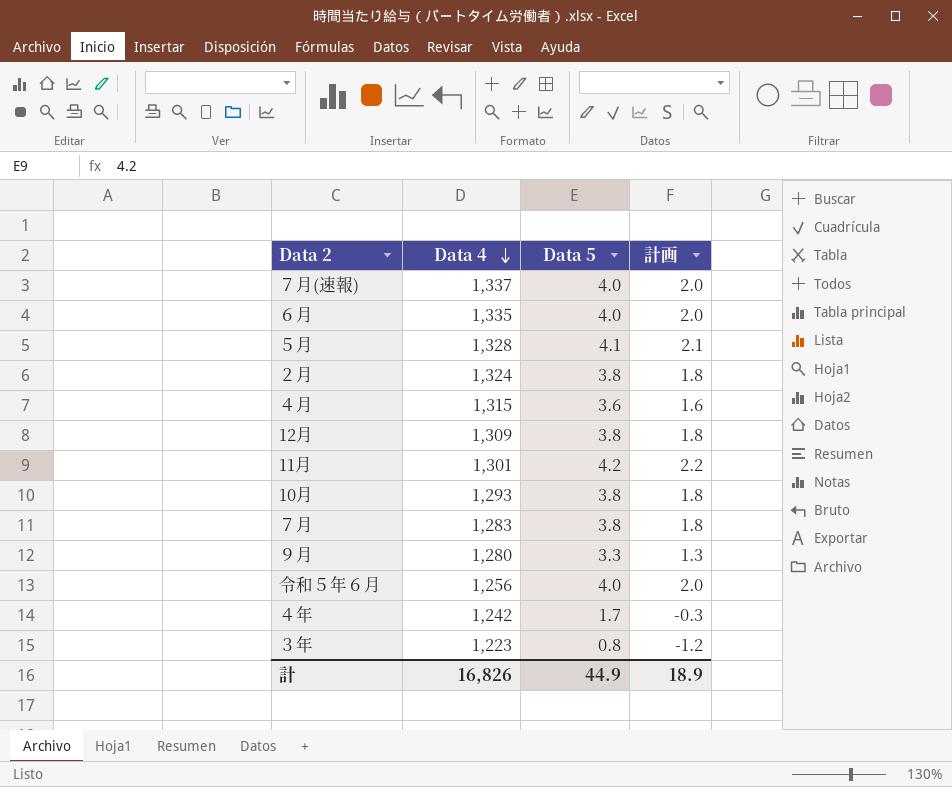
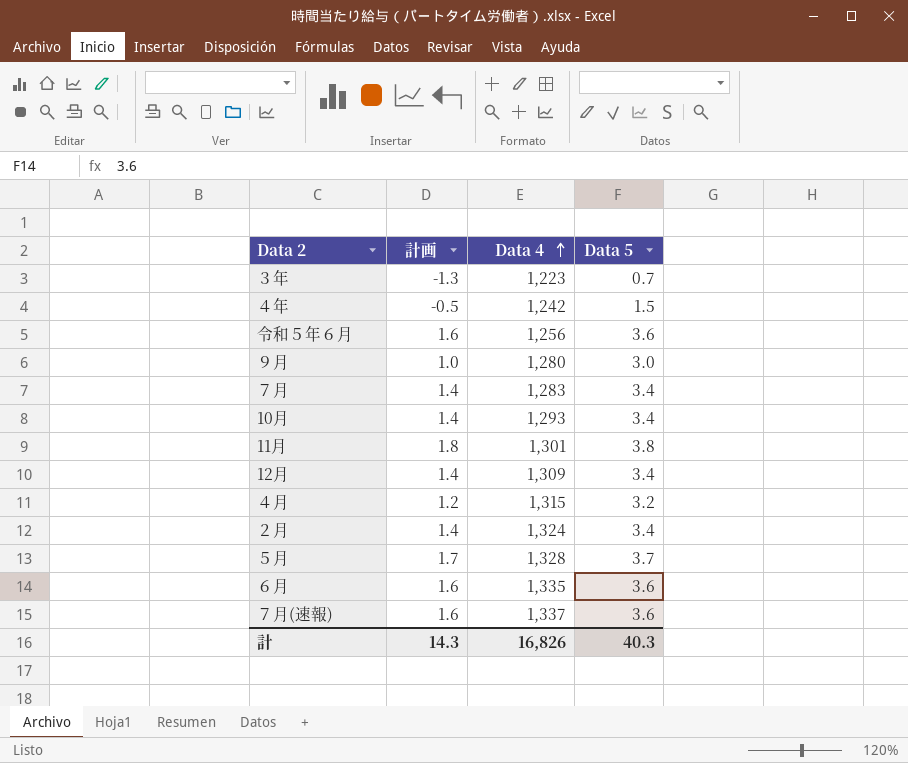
row order: Data 4 descending -> Data 4 ascending
column 計画 | position: 4 -> 2
３年 | 計画: -1.2 -> -1.3
３年 | Data 5: 0.8 -> 0.7
４年 | 計画: -0.3 -> -0.5
４年 | Data 5: 1.7 -> 1.5
令和５年６月 | 計画: 2.0 -> 1.6
令和５年６月 | Data 5: 4.0 -> 3.6
９月 | 計画: 1.3 -> 1.0
９月 | Data 5: 3.3 -> 3.0
７月 | 計画: 1.8 -> 1.4
７月 | Data 5: 3.8 -> 3.4
10月 | 計画: 1.8 -> 1.4
10月 | Data 5: 3.8 -> 3.4
11月 | 計画: 2.2 -> 1.8
11月 | Data 5: 4.2 -> 3.8
12月 | 計画: 1.8 -> 1.4
12月 | Data 5: 3.8 -> 3.4
４月 | 計画: 1.6 -> 1.2
４月 | Data 5: 3.6 -> 3.2
２月 | 計画: 1.8 -> 1.4
２月 | Data 5: 3.8 -> 3.4
５月 | 計画: 2.1 -> 1.7
５月 | Data 5: 4.1 -> 3.7
６月 | 計画: 2.0 -> 1.6
６月 | Data 5: 4.0 -> 3.6
７月(速報) | 計画: 2.0 -> 1.6
７月(速報) | Data 5: 4.0 -> 3.6
計 | 計画: 18.9 -> 14.3
計 | Data 5: 44.9 -> 40.3

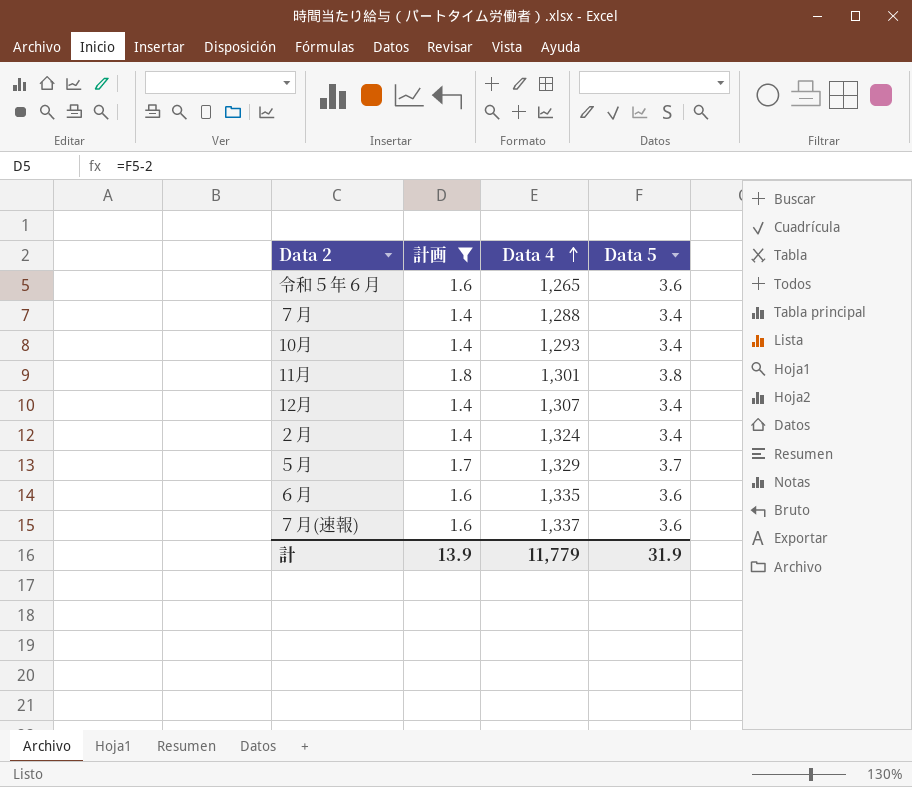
filter: none -> 計画 >= 1.4
令和５年６月 | Data 4: 1,256 -> 1,265
７月 | Data 4: 1,283 -> 1,288
12月 | Data 4: 1,309 -> 1,307
５月 | Data 4: 1,328 -> 1,329
計 | 計画: 14.3 -> 13.9
計 | Data 4: 16,826 -> 11,779
計 | Data 5: 40.3 -> 31.9

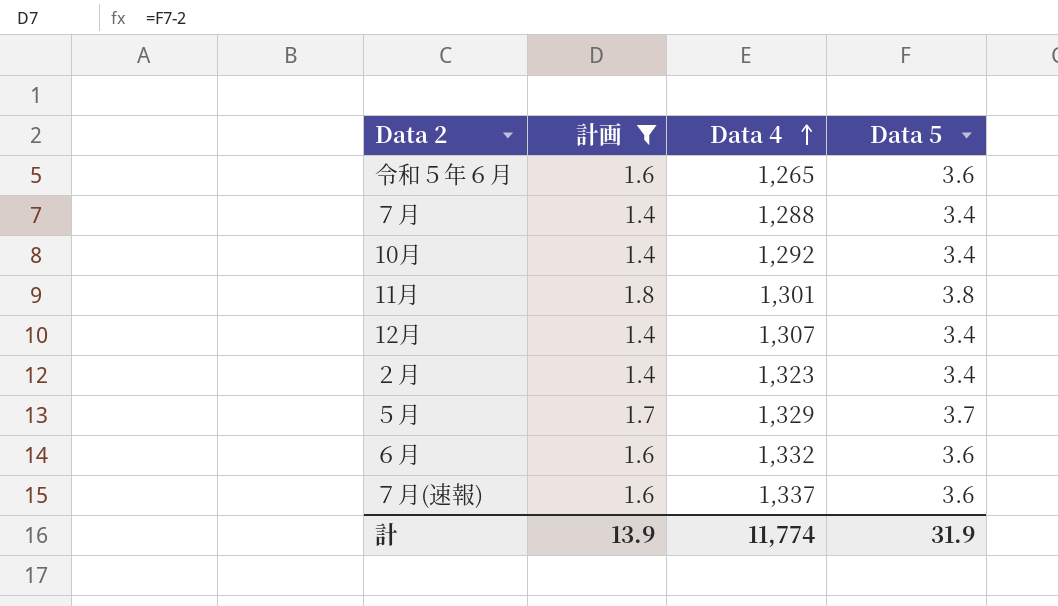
10月 | Data 4: 1,293 -> 1,292
２月 | Data 4: 1,324 -> 1,323
６月 | Data 4: 1,335 -> 1,332
計 | Data 4: 11,779 -> 11,774

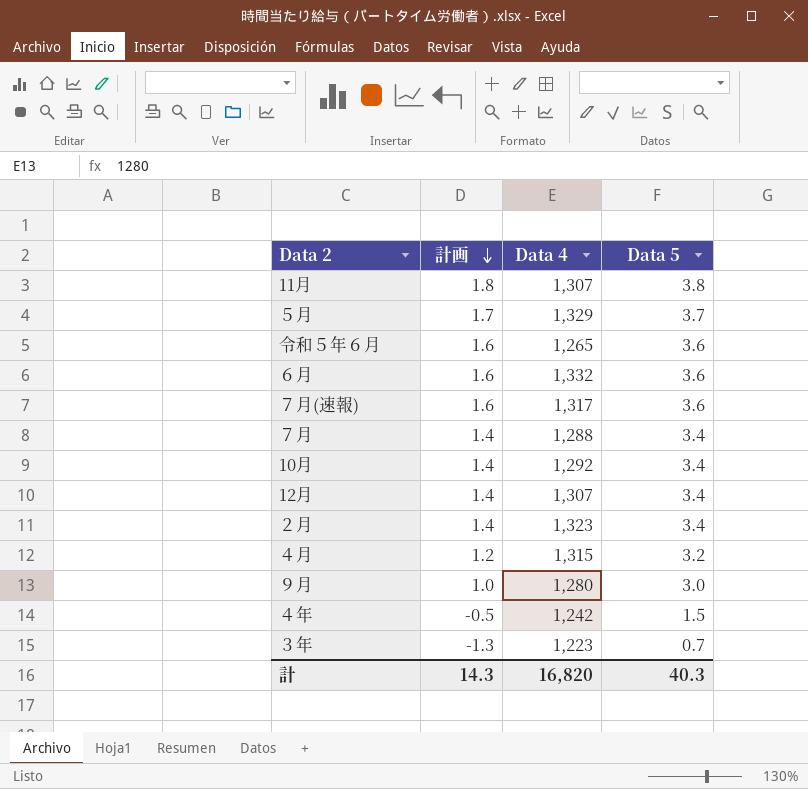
filter: 計画 >= 1.4 -> none
row order: Data 4 ascending -> 計画 descending
11月 | Data 4: 1,301 -> 1,307
７月(速報) | Data 4: 1,337 -> 1,317
計 | 計画: 13.9 -> 14.3
計 | Data 4: 11,774 -> 16,820
計 | Data 5: 31.9 -> 40.3

